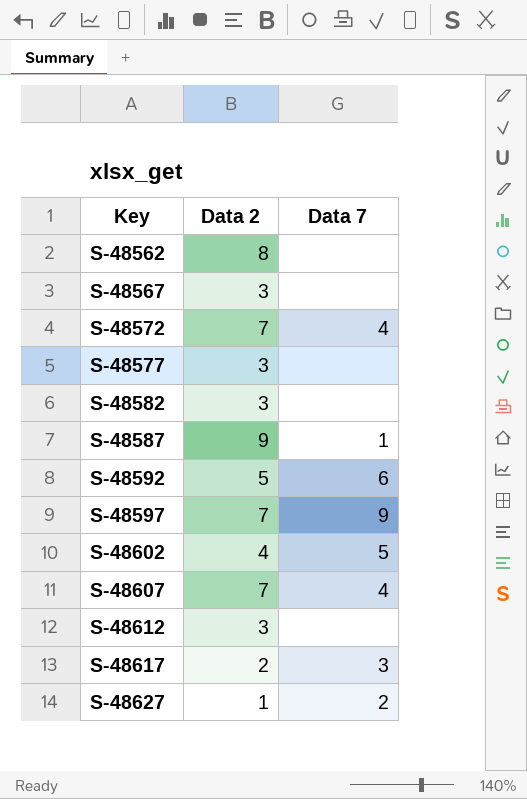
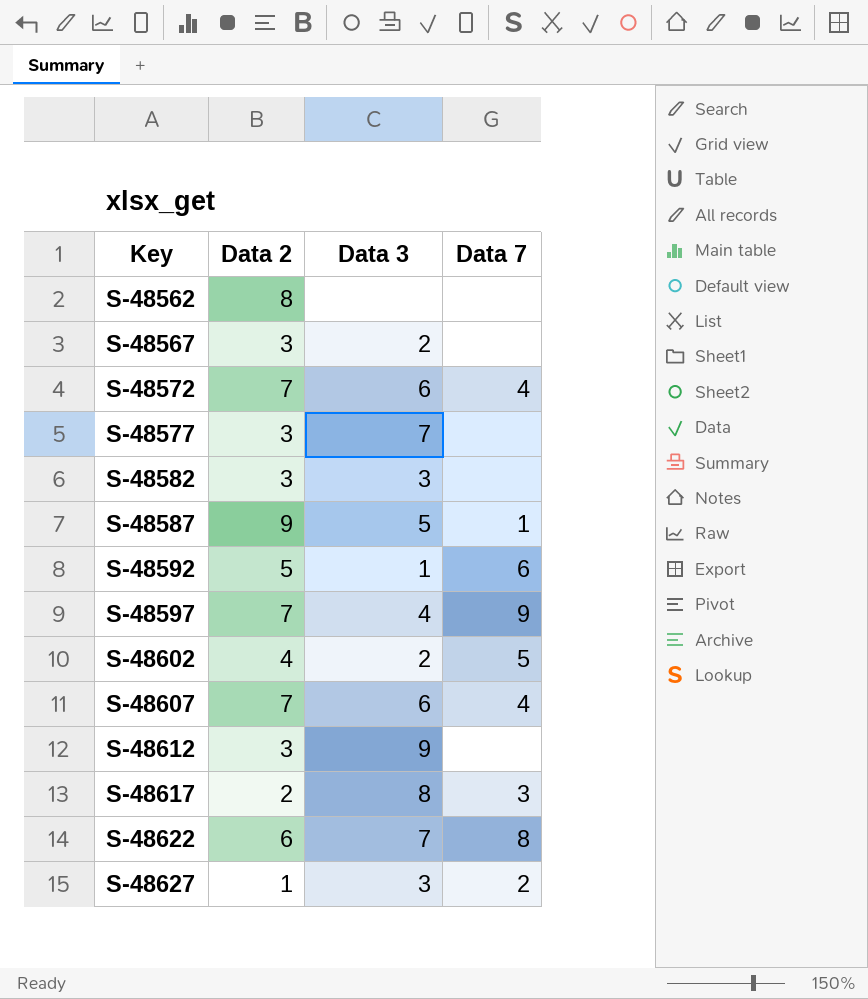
column Data 3 | position: none -> 3
row S-48622: none -> 6 | 7 | 8

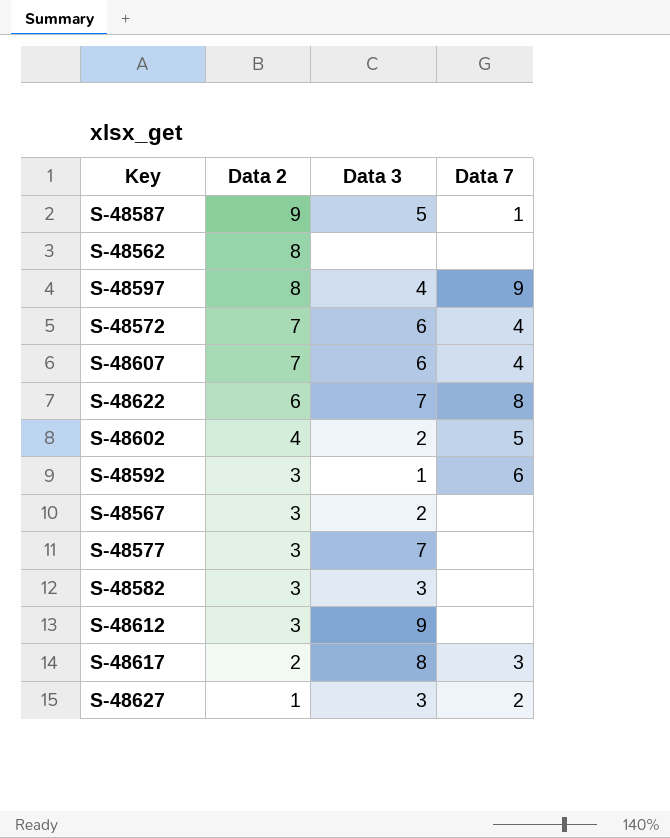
row order: Key ascending -> Data 2 descending
S-48597 | Data 2: 7 -> 8
S-48592 | Data 2: 5 -> 3

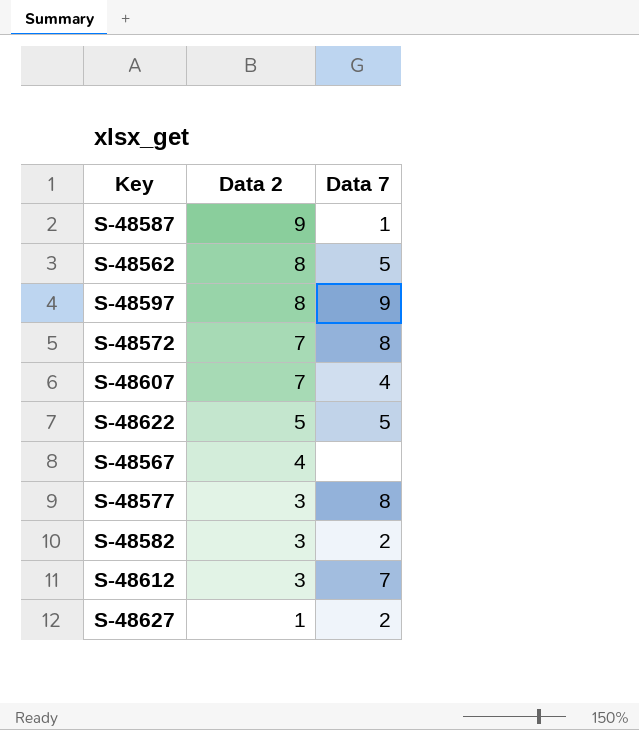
column Data 3 | position: 3 -> none
row S-48602: 4 | 2 | 5 -> none
row S-48592: 3 | 1 | 6 -> none
row S-48617: 2 | 8 | 3 -> none
S-48562 | Data 7: none -> 5
S-48572 | Data 7: 4 -> 8
S-48622 | Data 2: 6 -> 5
S-48622 | Data 7: 8 -> 5
S-48567 | Data 2: 3 -> 4
S-48577 | Data 7: none -> 8
S-48582 | Data 7: none -> 2
S-48612 | Data 7: none -> 7

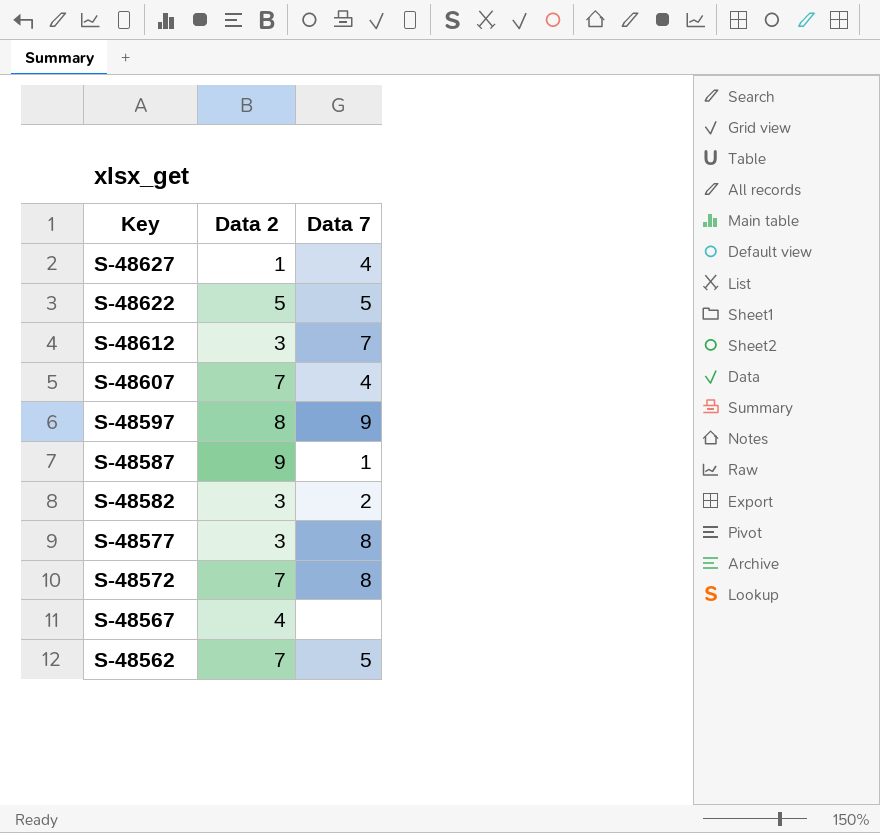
row order: Data 2 descending -> Key descending
S-48627 | Data 7: 2 -> 4
S-48562 | Data 2: 8 -> 7

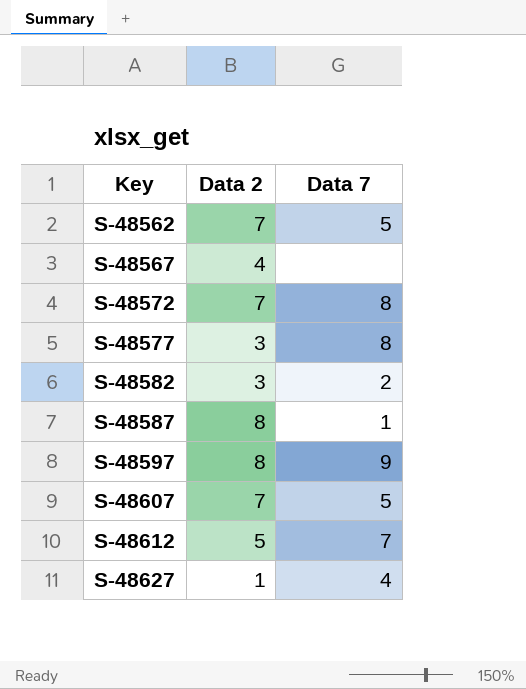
row order: Key descending -> Key ascending
row S-48622: 5 | 5 -> none
S-48587 | Data 2: 9 -> 8
S-48607 | Data 7: 4 -> 5
S-48612 | Data 2: 3 -> 5

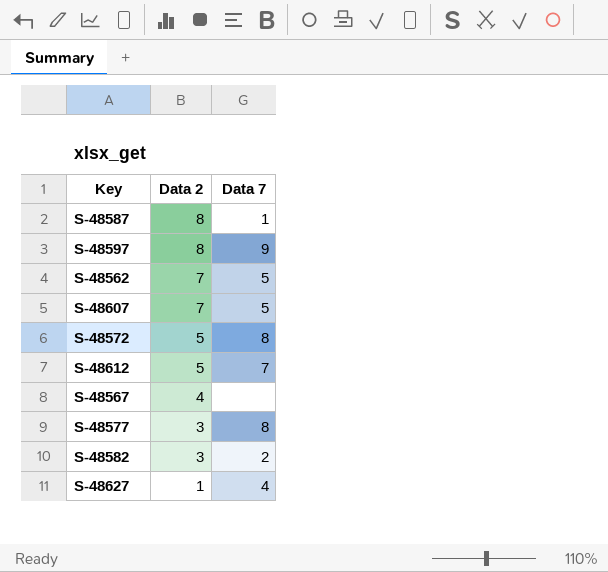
row order: Key ascending -> Data 2 descending
S-48572 | Data 2: 7 -> 5

